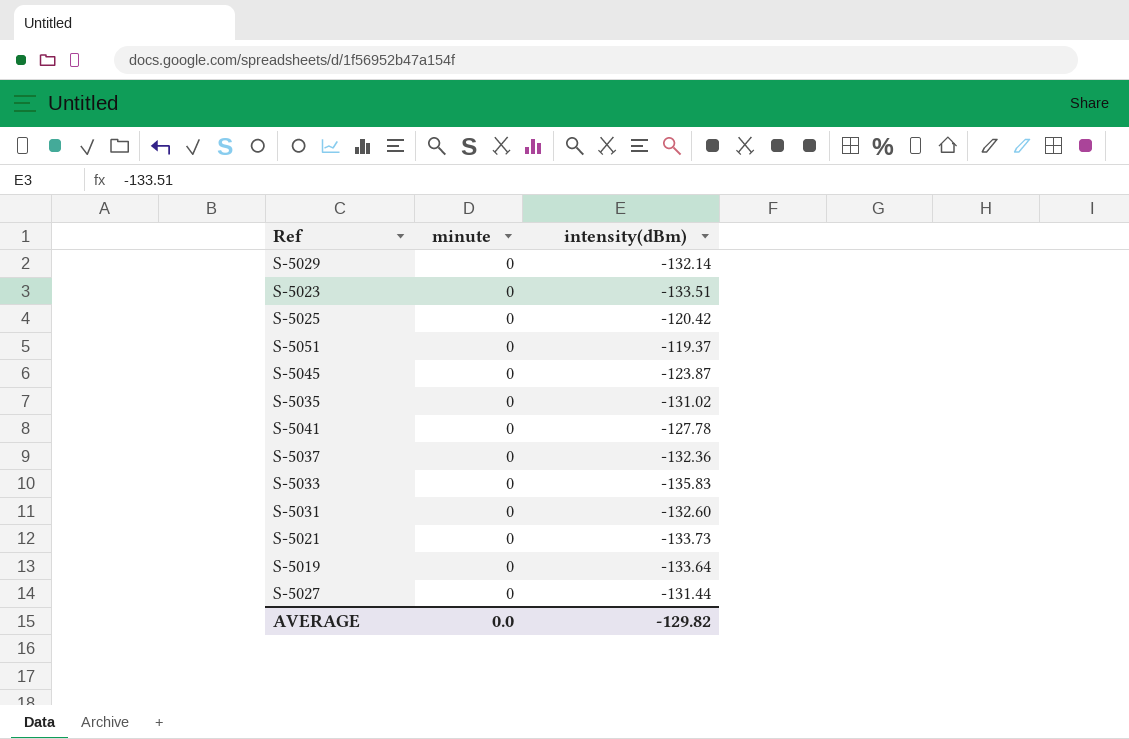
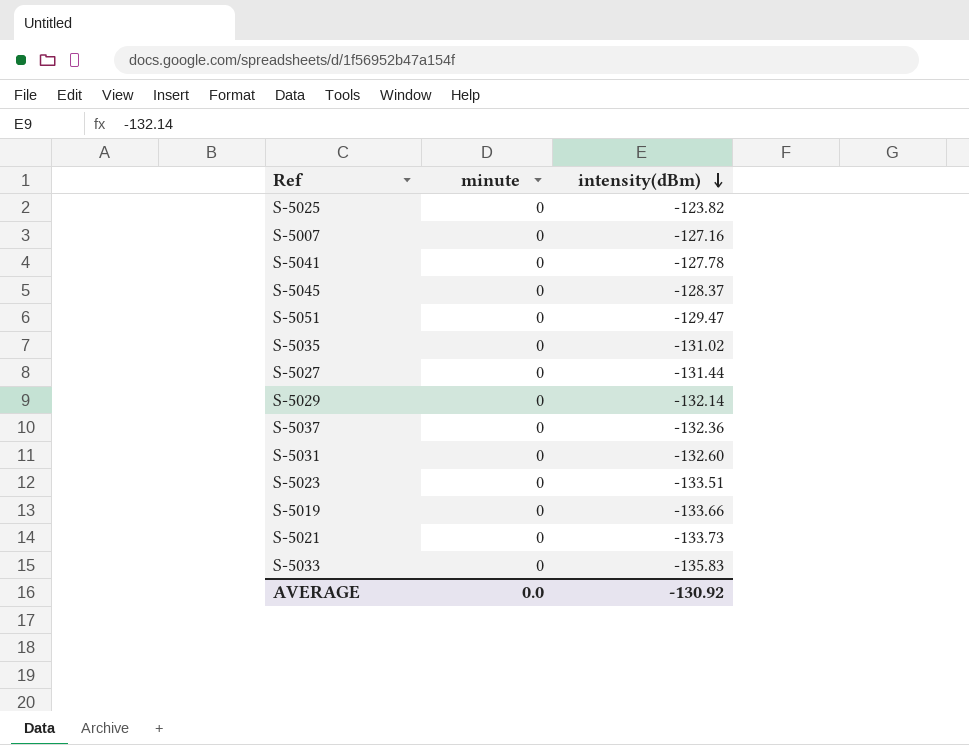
row order: none -> intensity(dBm) descending
S-5025 | intensity(dBm): -120.42 -> -123.82
row S-5007: none -> 0 | -127.16
S-5045 | intensity(dBm): -123.87 -> -128.37
S-5051 | intensity(dBm): -119.37 -> -129.47
S-5019 | intensity(dBm): -133.64 -> -133.66
AVERAGE | intensity(dBm): -129.82 -> -130.92

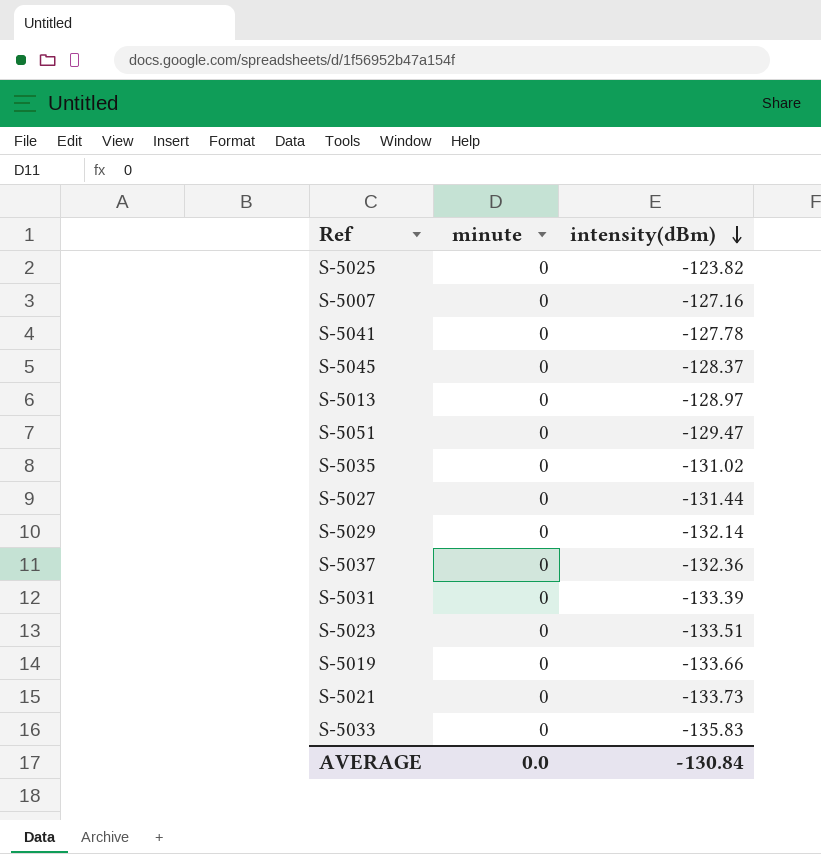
row S-5013: none -> 0 | -128.97
S-5031 | intensity(dBm): -132.60 -> -133.39
AVERAGE | intensity(dBm): -130.92 -> -130.84

